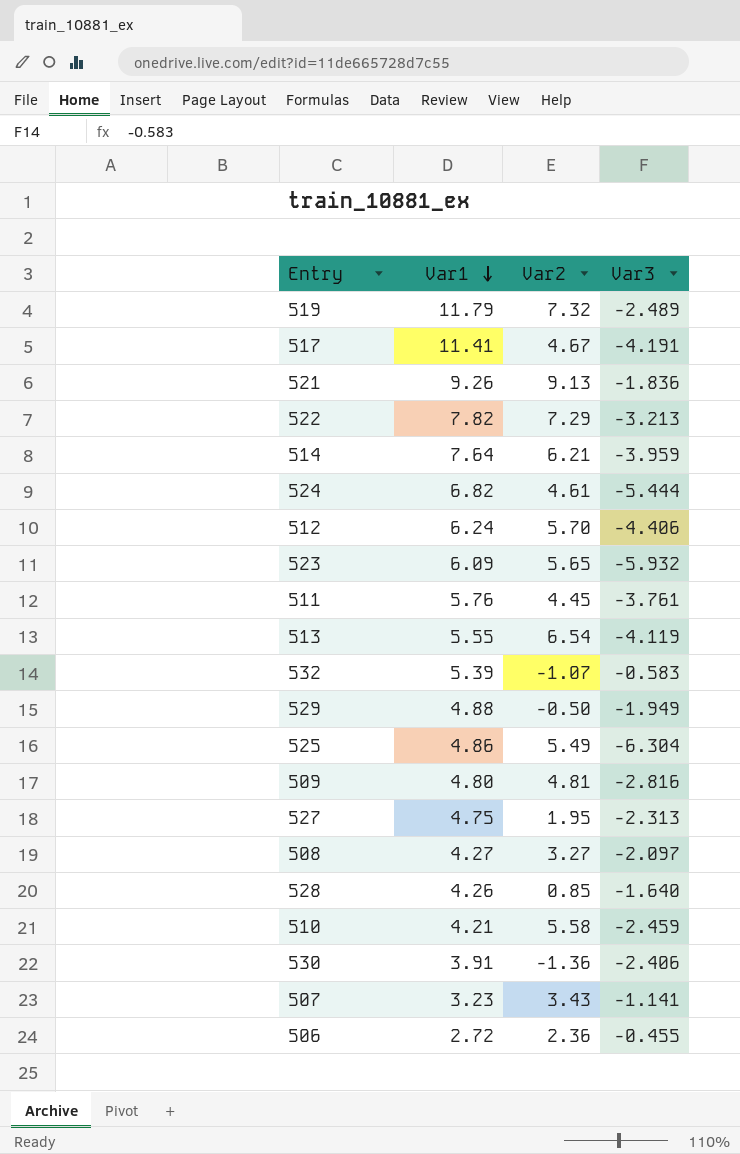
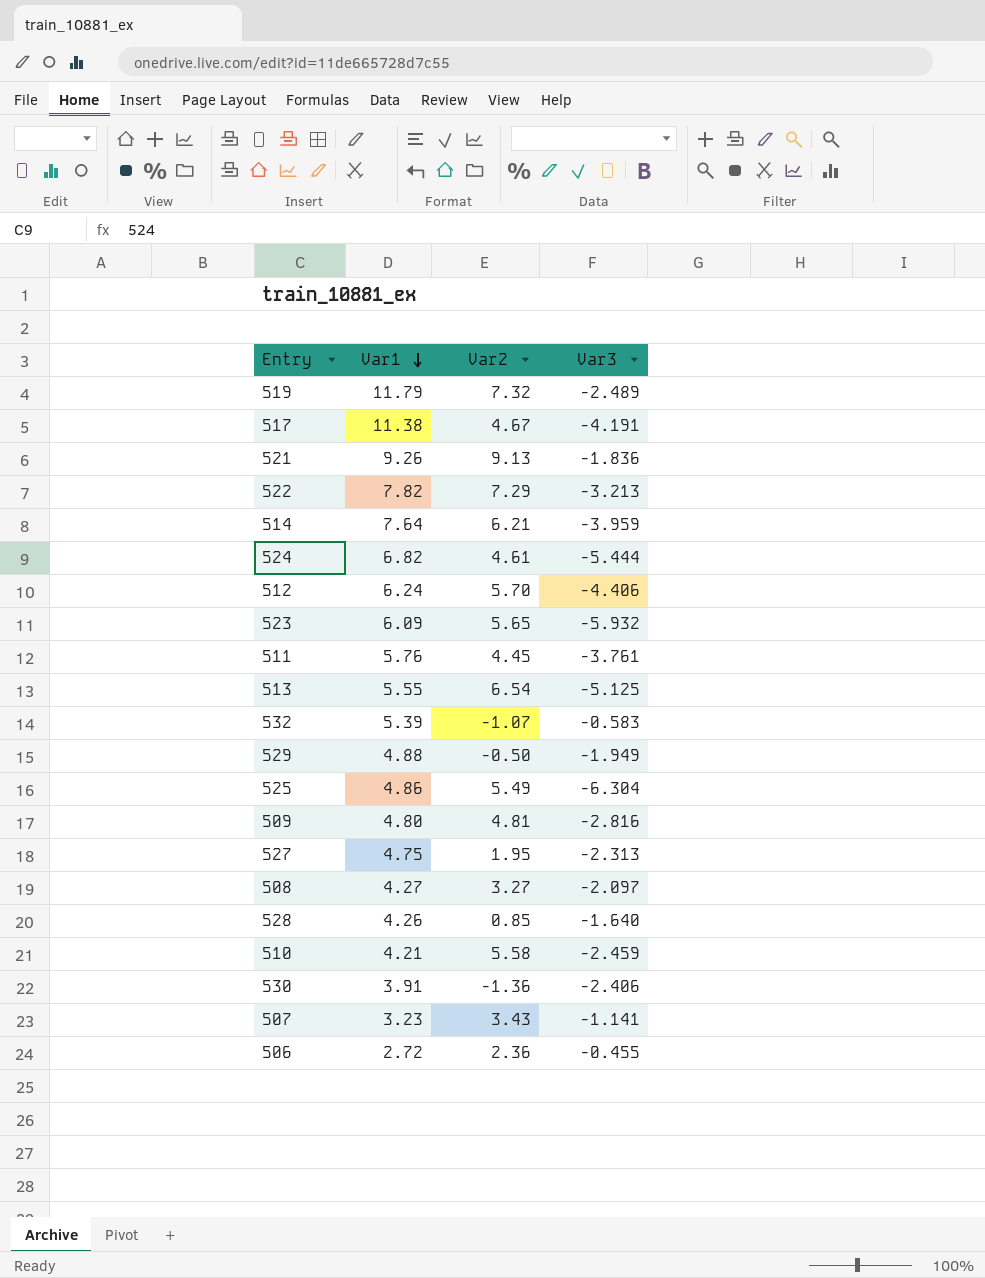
517 | Var1: 11.41 -> 11.38
513 | Var3: -4.119 -> -5.125

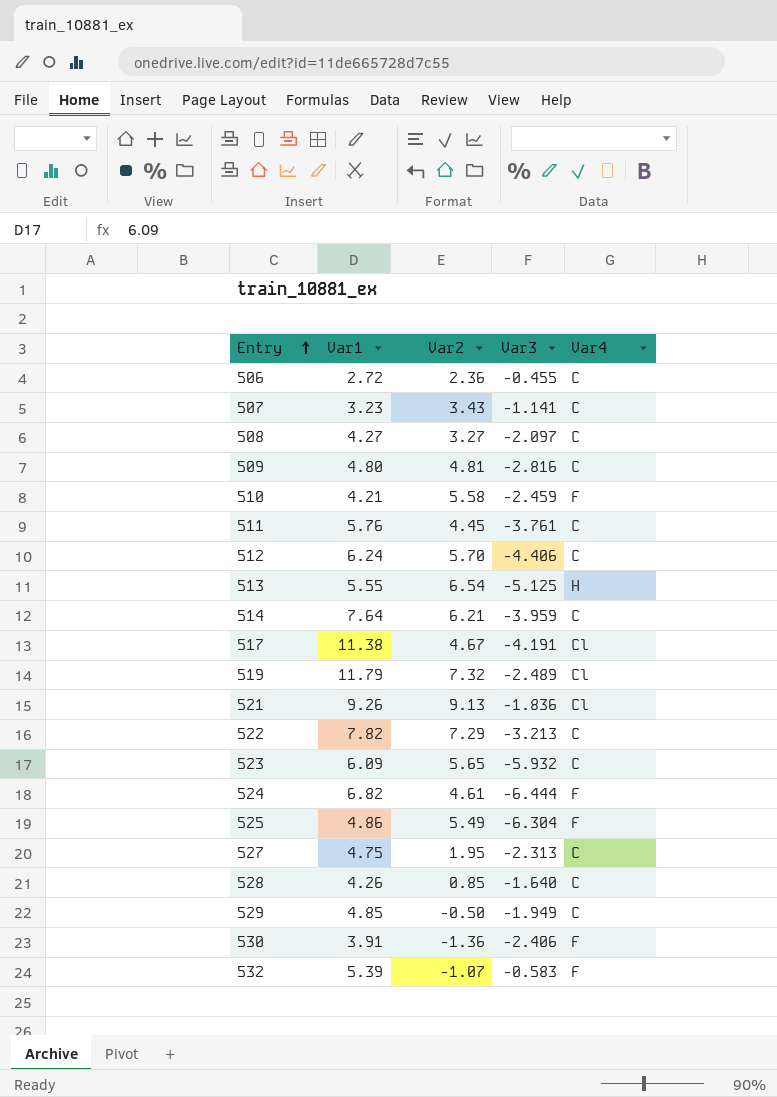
row order: Var1 descending -> Entry ascending
column Var4 | position: none -> 5
524 | Var3: -5.444 -> -6.444
529 | Var1: 4.88 -> 4.85

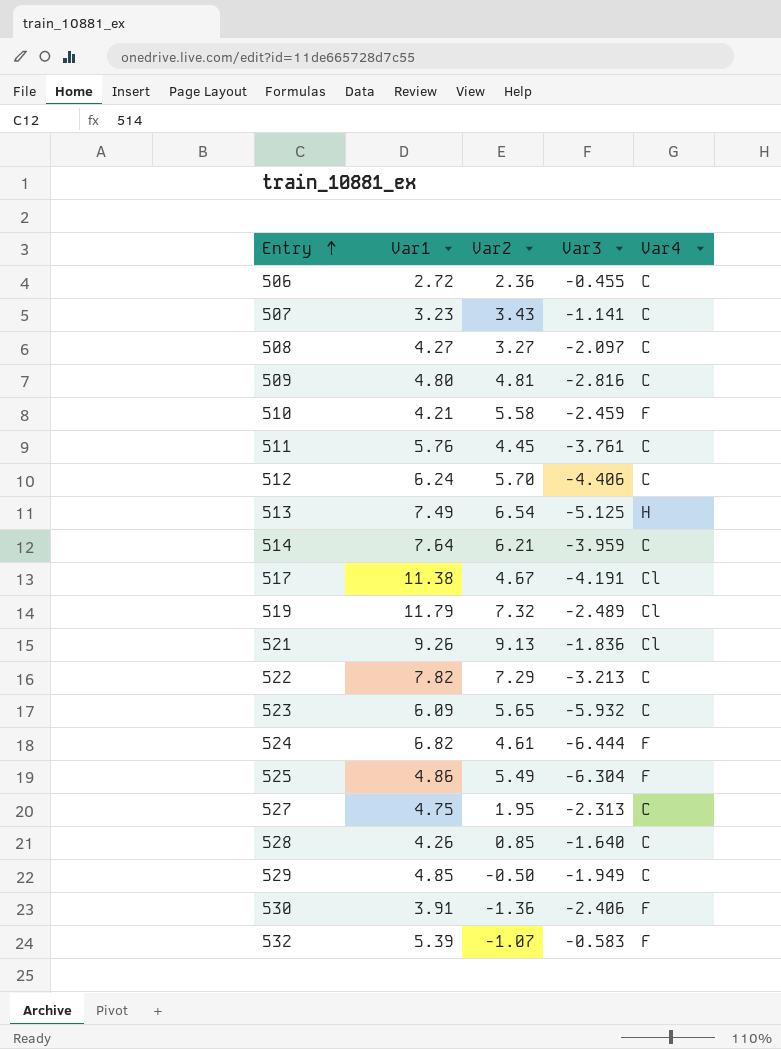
513 | Var1: 5.55 -> 7.49

